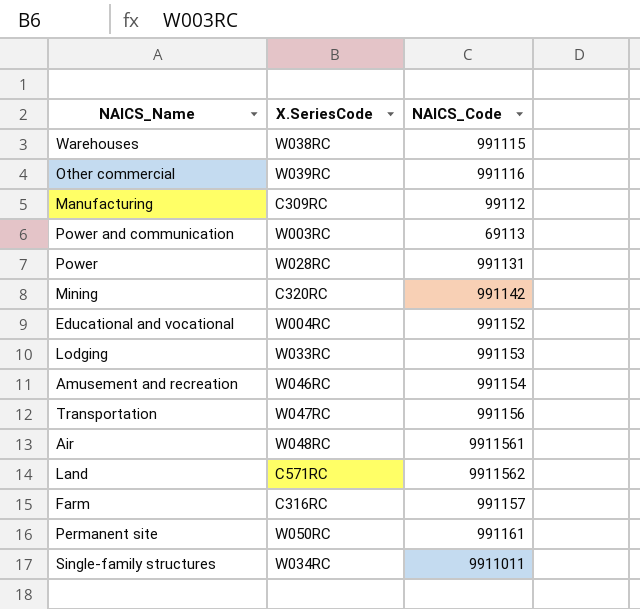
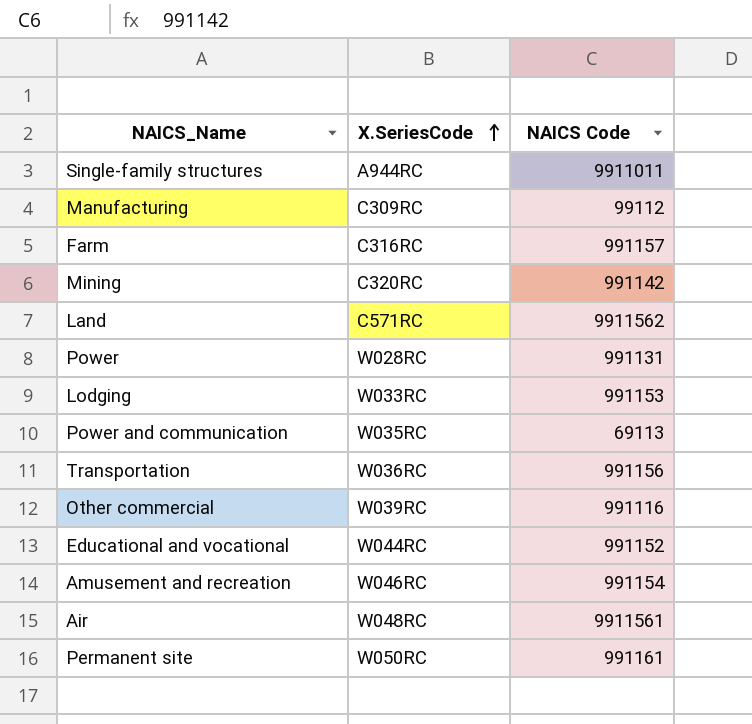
row order: none -> X.SeriesCode ascending
column name: NAICS_Code -> NAICS Code
row Warehouses: W038RC | 991115 -> none
Single-family structures | X.SeriesCode: W034RC -> A944RC
Power and communication | X.SeriesCode: W003RC -> W035RC
Transportation | X.SeriesCode: W047RC -> W036RC
Educational and vocational | X.SeriesCode: W004RC -> W044RC

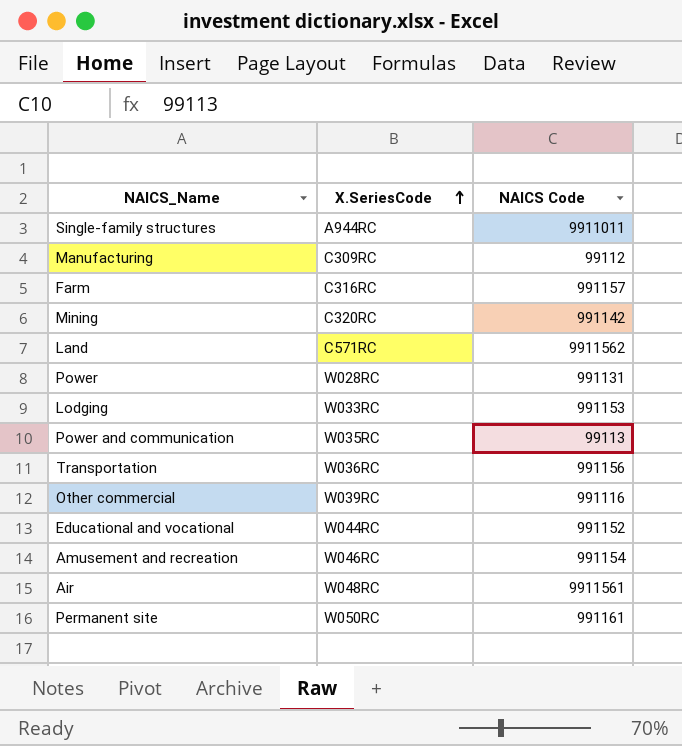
Power and communication | NAICS Code: 69113 -> 99113

